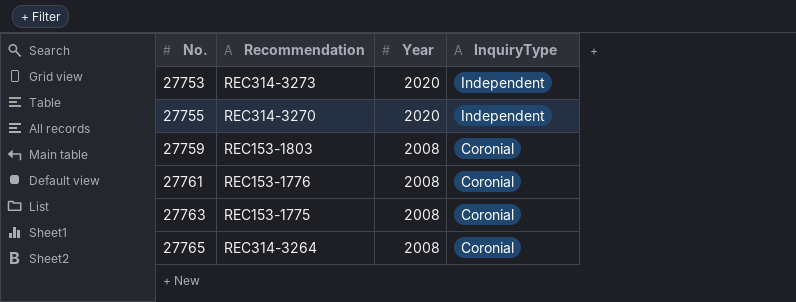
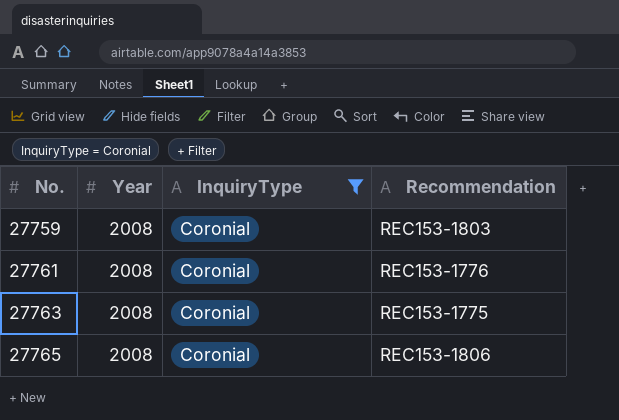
filter: none -> InquiryType = Coronial
column Recommendation | position: 2 -> 4
27765 | Recommendation: REC314-3264 -> REC153-1806

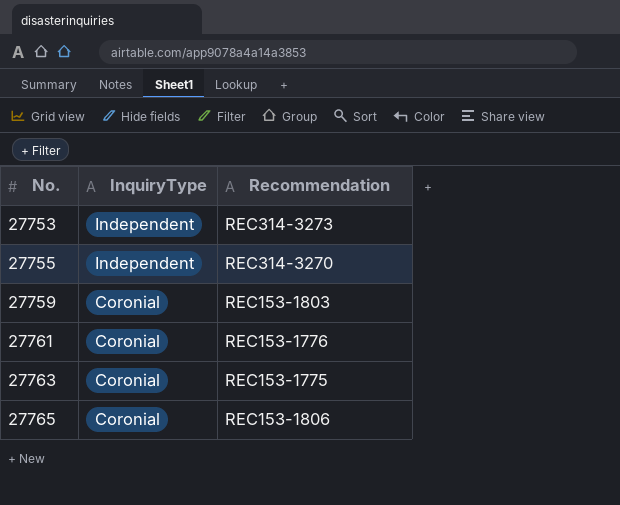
filter: InquiryType = Coronial -> none
column Year | position: 2 -> none

